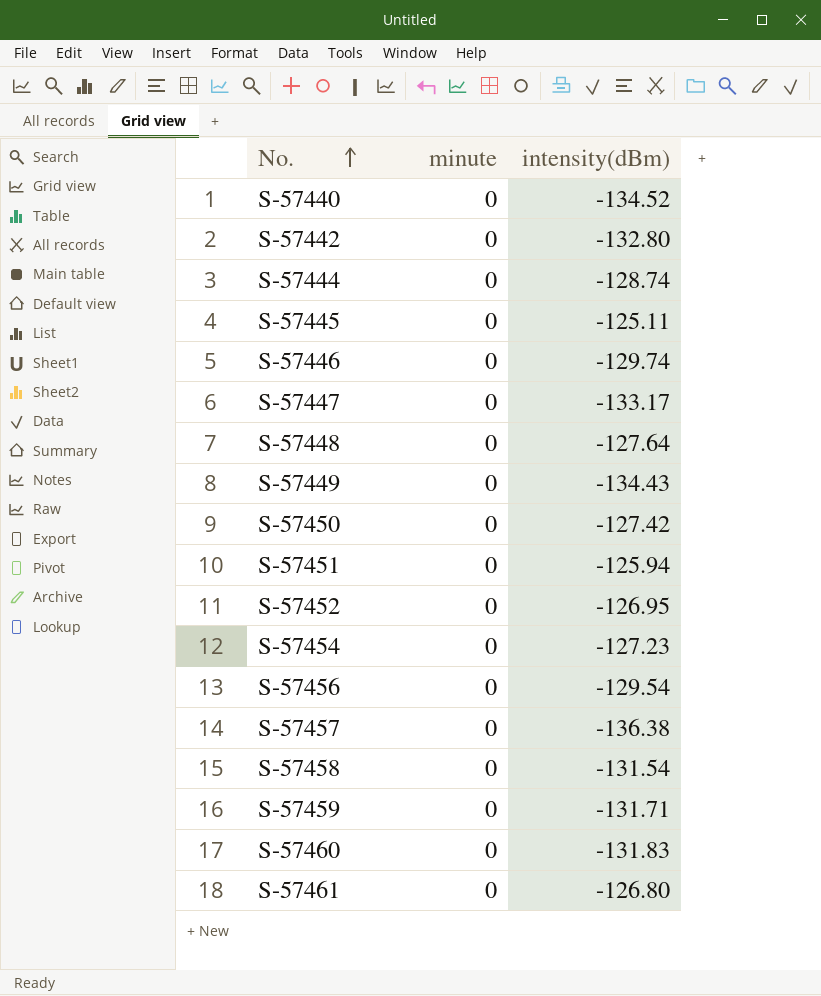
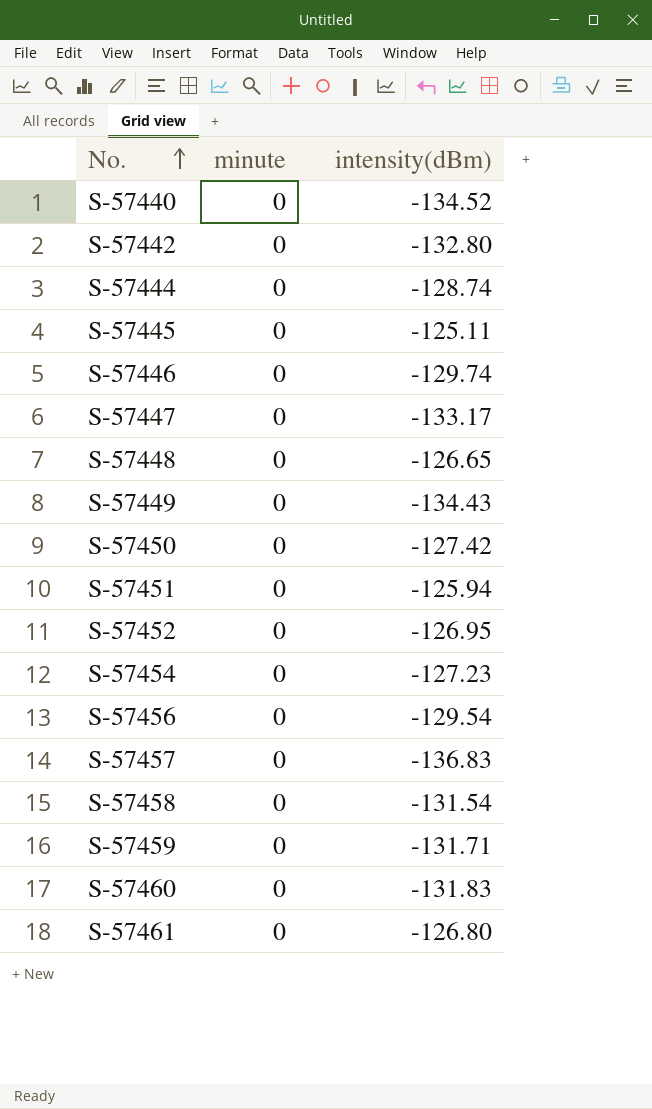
S-57448 | intensity(dBm): -127.64 -> -126.65
S-57457 | intensity(dBm): -136.38 -> -136.83

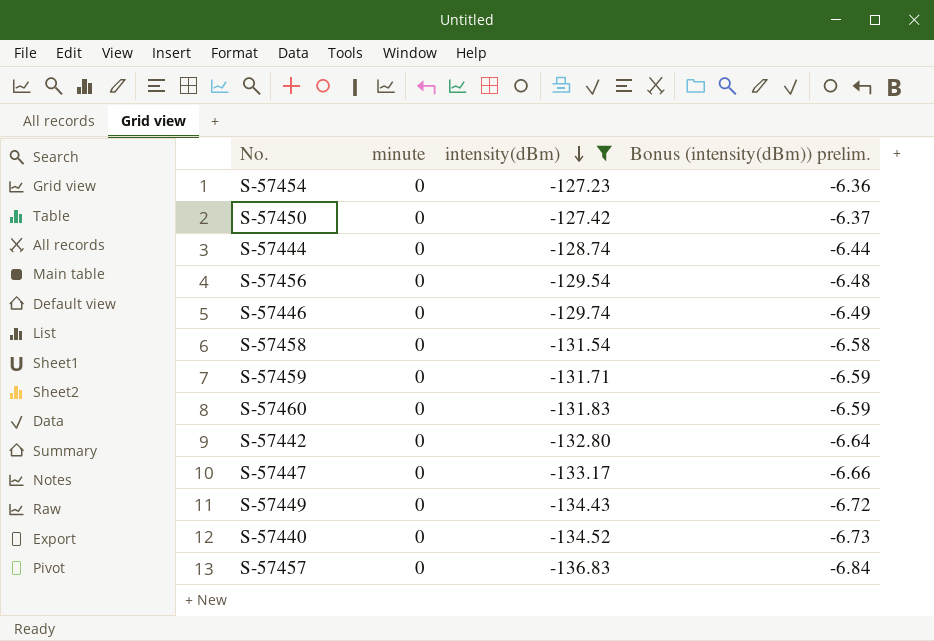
filter: none -> intensity(dBm) <= -127.23
row order: No. ascending -> intensity(dBm) descending
column Bonus (intensity(dBm)) prelim. | formula: none -> [intensity(dBm)] * 0.05

